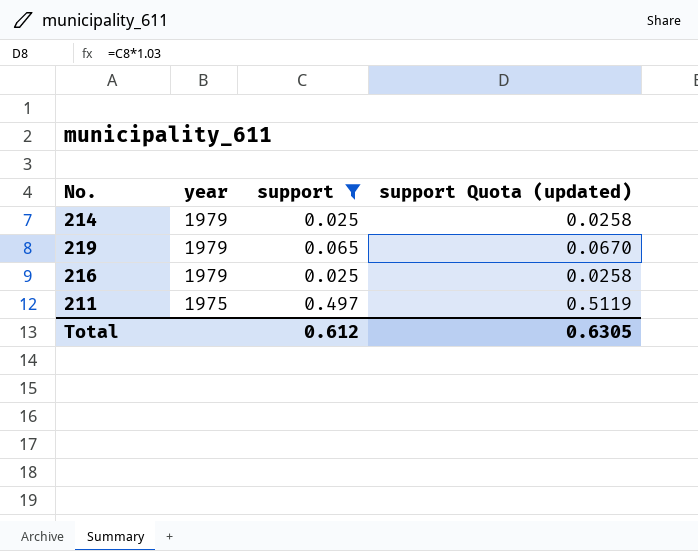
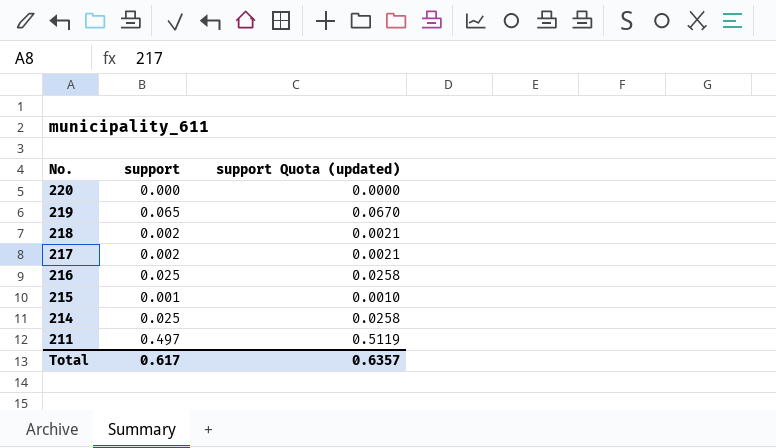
filter: support >= 0.025 -> none
row order: year descending -> No. descending
column year | position: 2 -> none
Total | support: 0.612 -> 0.617
Total | support Quota (updated): 0.6305 -> 0.6357

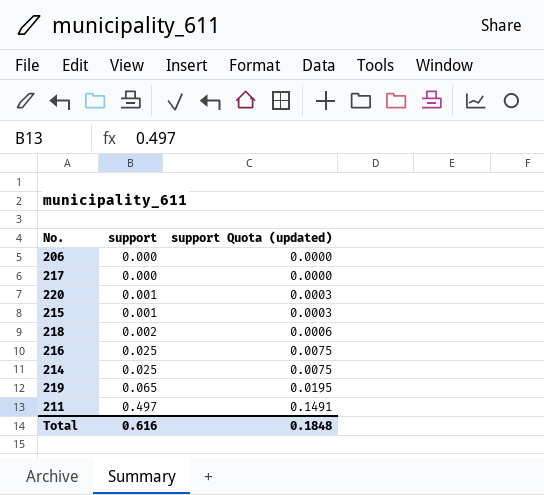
row order: No. descending -> support ascending
column support Quota (updated) | formula: [support] * 1.03 -> [support] * 0.3
row 206: none -> 0.000 | 0.0000
217 | support: 0.002 -> 0.000
220 | support: 0.000 -> 0.001
Total | support: 0.617 -> 0.616
Total | support Quota (updated): 0.6357 -> 0.1848

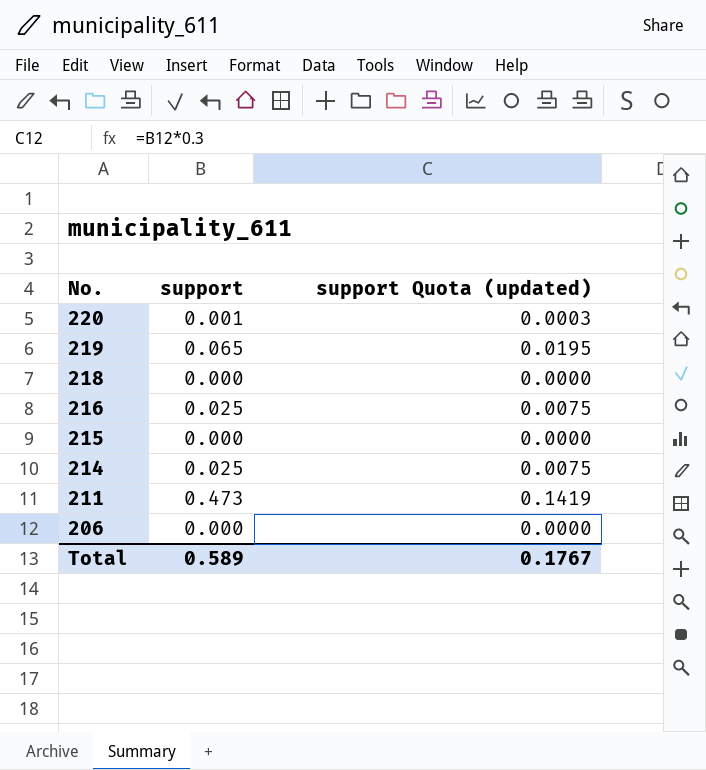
row order: support ascending -> No. descending
row 217: 0.000 | 0.0000 -> none
218 | support: 0.002 -> 0.000
218 | support Quota (updated): 0.0006 -> 0.0000
215 | support: 0.001 -> 0.000
215 | support Quota (updated): 0.0003 -> 0.0000
211 | support: 0.497 -> 0.473
211 | support Quota (updated): 0.1491 -> 0.1419
Total | support: 0.616 -> 0.589
Total | support Quota (updated): 0.1848 -> 0.1767

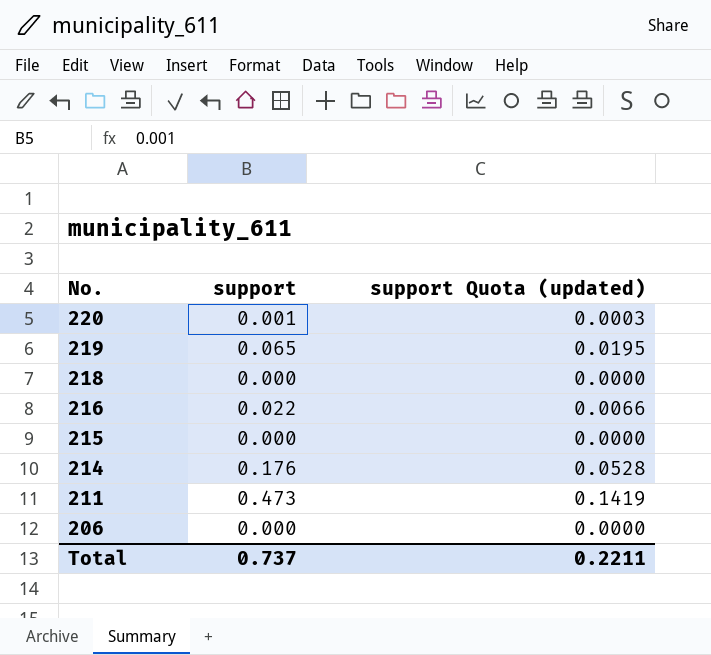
216 | support: 0.025 -> 0.022
216 | support Quota (updated): 0.0075 -> 0.0066
214 | support: 0.025 -> 0.176
214 | support Quota (updated): 0.0075 -> 0.0528
Total | support: 0.589 -> 0.737
Total | support Quota (updated): 0.1767 -> 0.2211

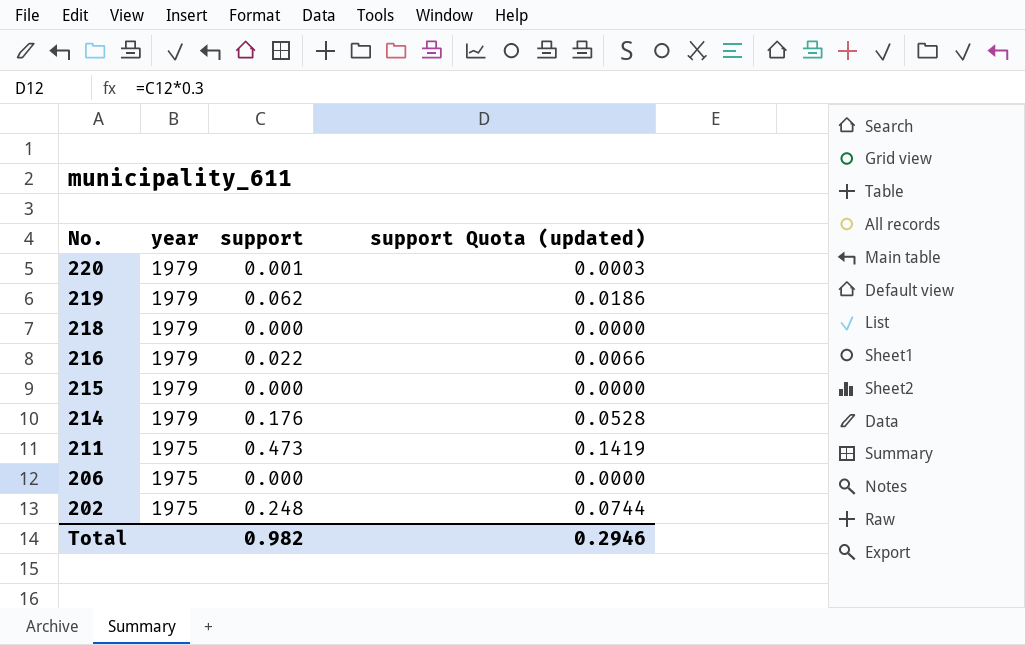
column year | position: none -> 2
219 | support: 0.065 -> 0.062
219 | support Quota (updated): 0.0195 -> 0.0186
row 202: none -> 1975 | 0.248 | 0.0744
Total | support: 0.737 -> 0.982
Total | support Quota (updated): 0.2211 -> 0.2946

